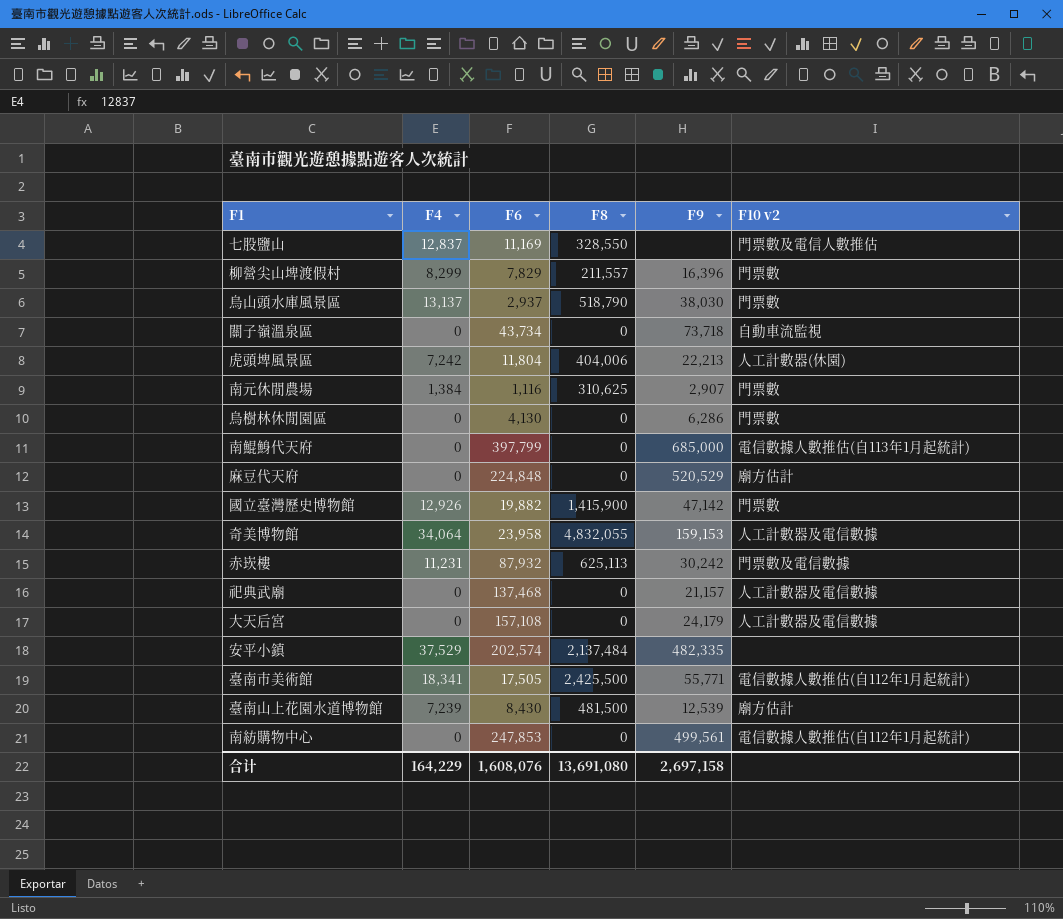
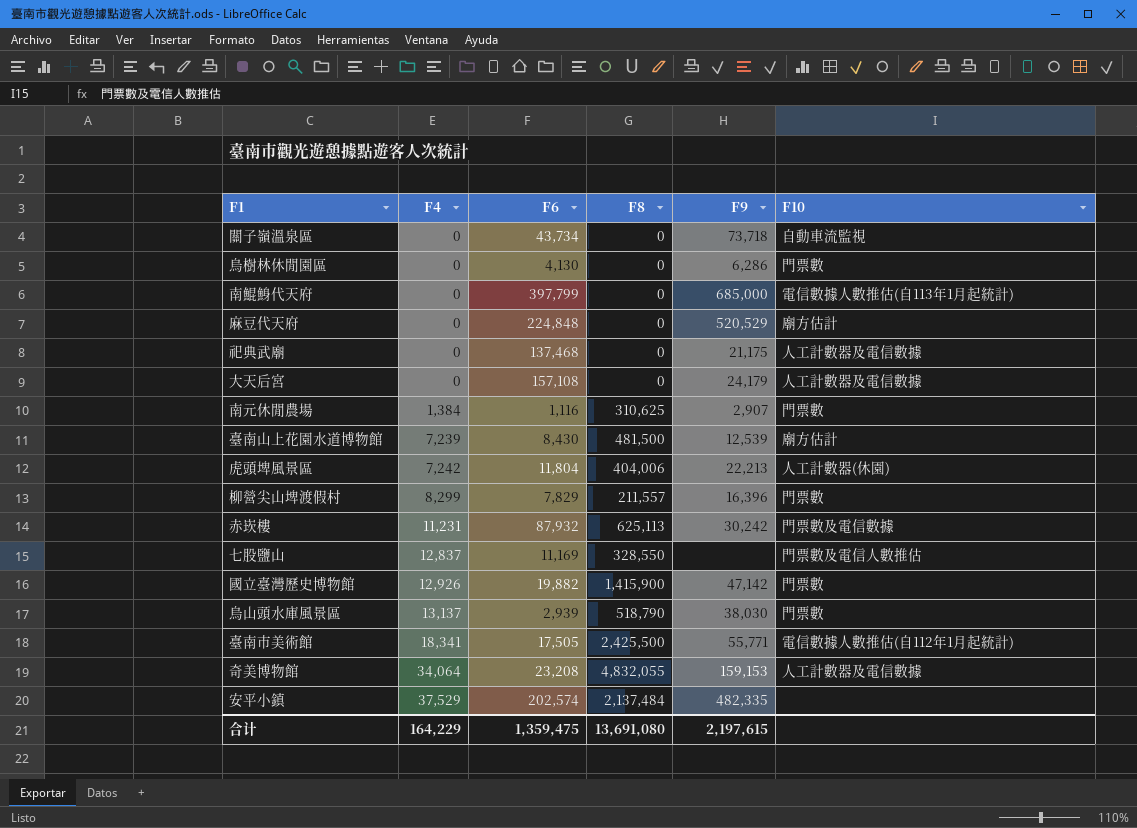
row order: none -> F4 ascending
column name: F10 v2 -> F10
row 南紡購物中心: 0 | 247,853 | 0 | 499,561 | 電信數據人數推估(自112年1月起統計) -> none
祀典武廟 | F9: 21,157 -> 21,175
烏山頭水庫風景區 | F6: 2,937 -> 2,939
奇美博物館 | F6: 23,958 -> 23,208
合计 | F6: 1,608,076 -> 1,359,475
合计 | F9: 2,697,158 -> 2,197,615

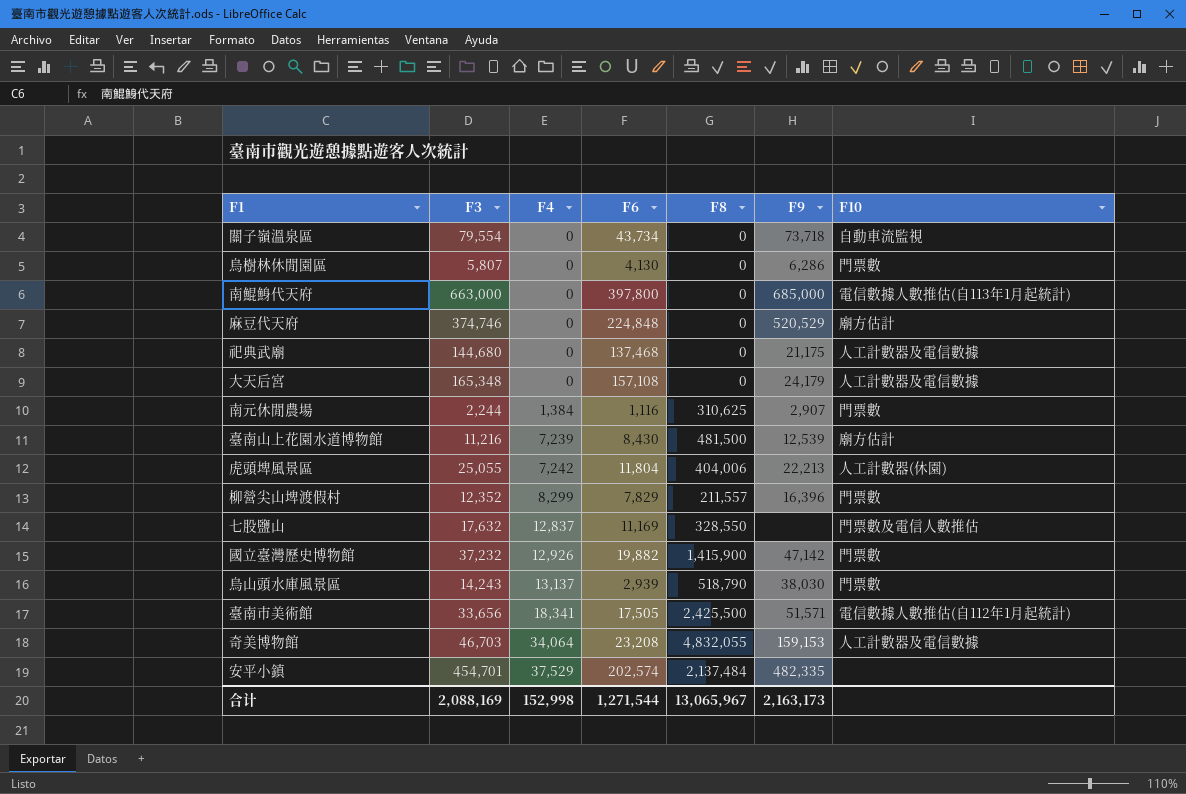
column F3 | position: none -> 2
row 赤崁樓: 11,231 | 87,932 | 625,113 | 30,242 | 門票數及電信數據 -> none
南鯤鯓代天府 | F6: 397,799 -> 397,800
臺南市美術館 | F9: 55,771 -> 51,571
合计 | F4: 164,229 -> 152,998
合计 | F6: 1,359,475 -> 1,271,544
合计 | F8: 13,691,080 -> 13,065,967
合计 | F9: 2,197,615 -> 2,163,173

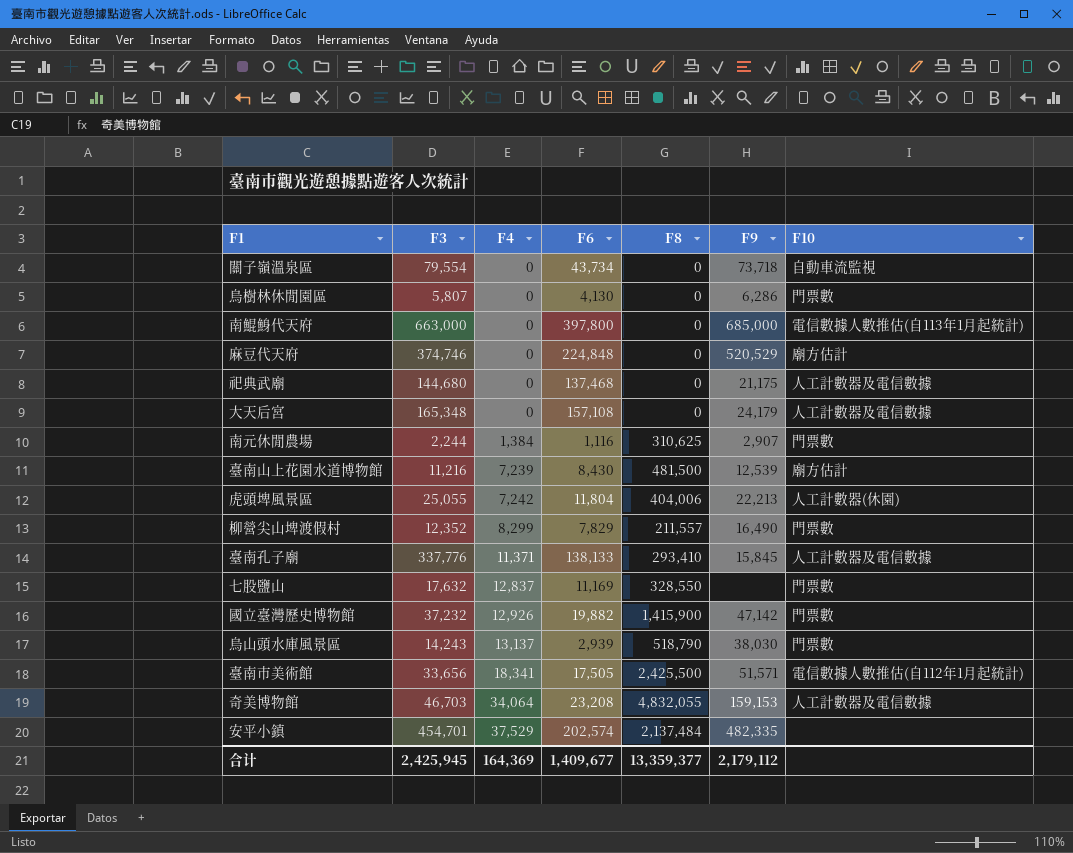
柳營尖山埤渡假村 | F9: 16,396 -> 16,490
row 臺南孔子廟: none -> 337,776 | 11,371 | 138,133 | 293,410 | 15,845 | 人工計數器及電信數據
七股鹽山 | F10: 門票數及電信人數推估 -> 門票數
合计 | F3: 2,088,169 -> 2,425,945
合计 | F4: 152,998 -> 164,369
合计 | F6: 1,271,544 -> 1,409,677
合计 | F8: 13,065,967 -> 13,359,377
合计 | F9: 2,163,173 -> 2,179,112

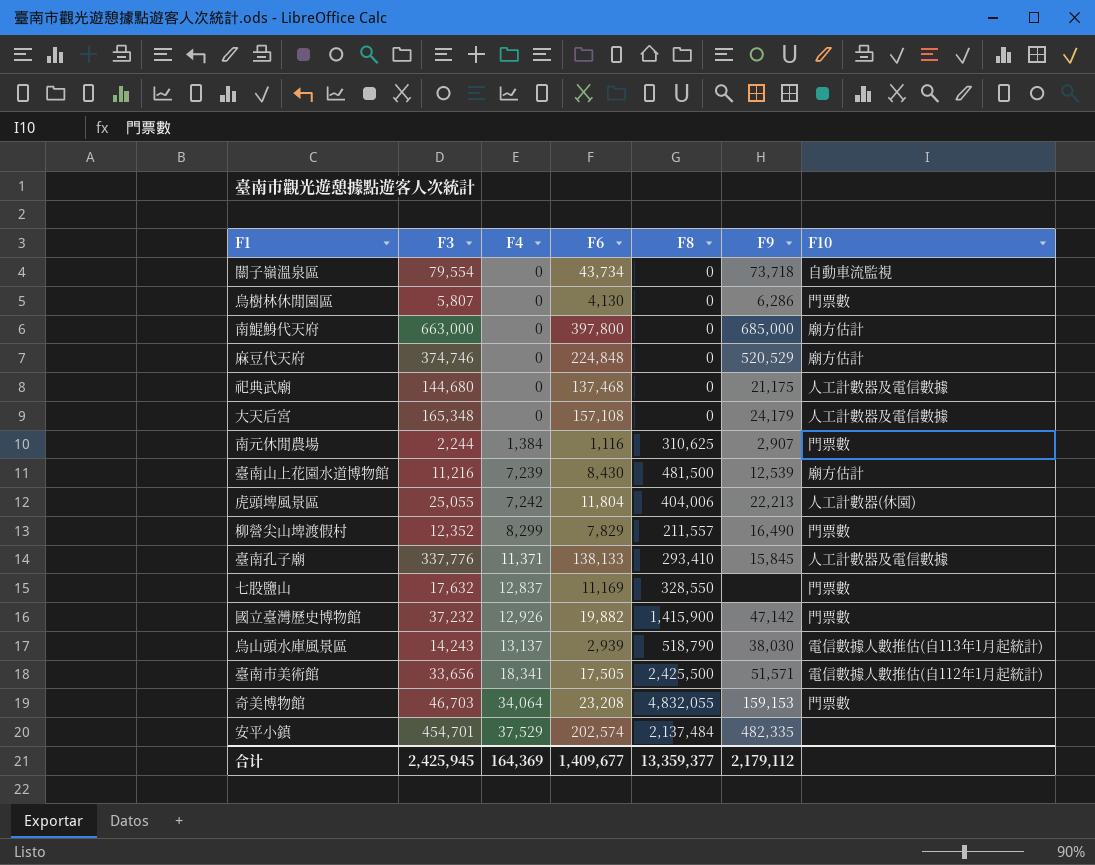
南鯤鯓代天府 | F10: 電信數據人數推估(自113年1月起統計) -> 廟方估計
烏山頭水庫風景區 | F10: 門票數 -> 電信數據人數推估(自113年1月起統計)
奇美博物館 | F10: 人工計數器及電信數據 -> 門票數

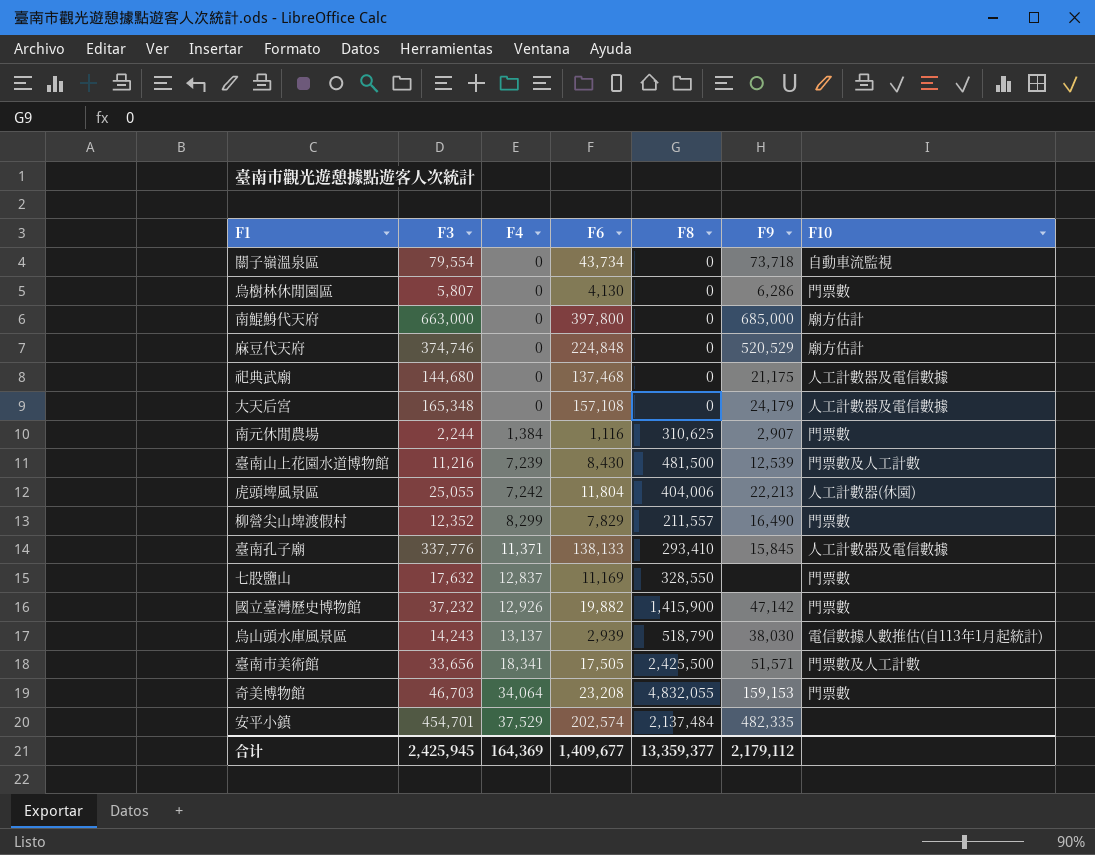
臺南山上花園水道博物館 | F10: 廟方估計 -> 門票數及人工計數
臺南市美術館 | F10: 電信數據人數推估(自112年1月起統計) -> 門票數及人工計數

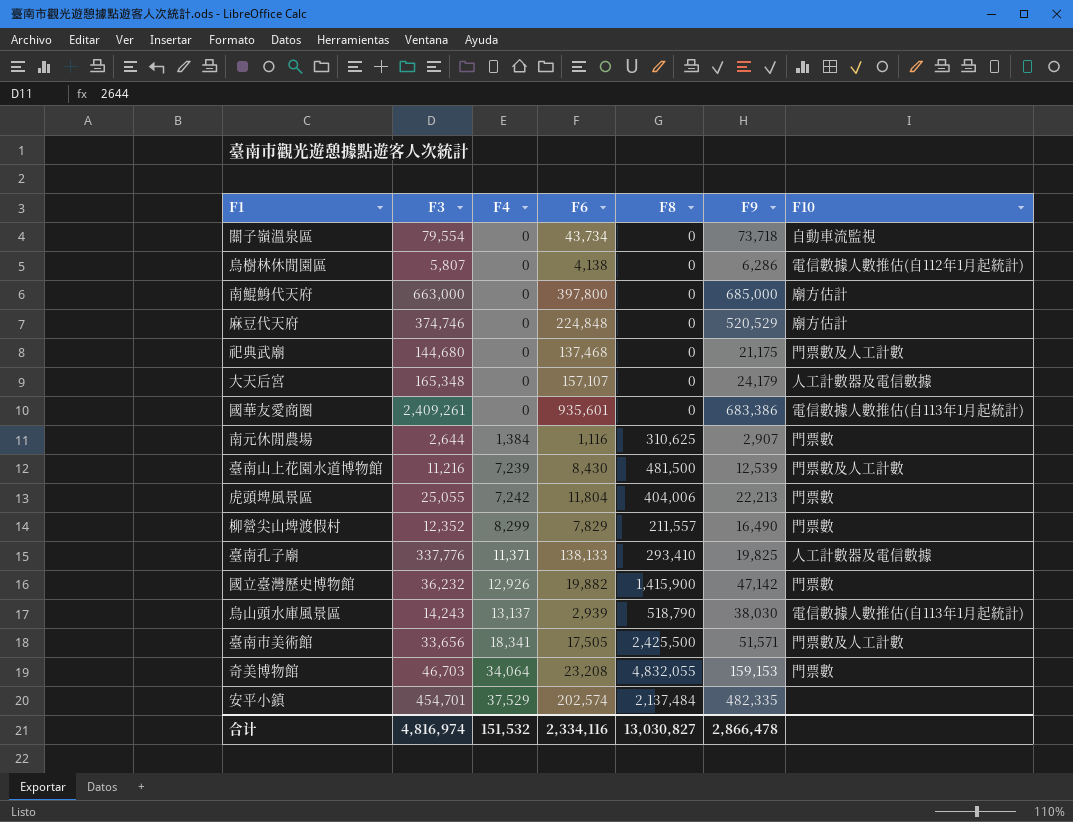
row 七股鹽山: 17,632 | 12,837 | 11,169 | 328,550 | none | 門票數 -> none
烏樹林休閒園區 | F6: 4,130 -> 4,138
烏樹林休閒園區 | F10: 門票數 -> 電信數據人數推估(自112年1月起統計)
祀典武廟 | F10: 人工計數器及電信數據 -> 門票數及人工計數
大天后宮 | F6: 157,108 -> 157,107
row 國華友愛商圈: none -> 2,409,261 | 0 | 935,601 | 0 | 683,386 | 電信數據人數推估(自113年1月起統計)
南元休閒農場 | F3: 2,244 -> 2,644
虎頭埤風景區 | F10: 人工計數器(休園) -> 門票數
臺南孔子廟 | F9: 15,845 -> 19,825
國立臺灣歷史博物館 | F3: 37,232 -> 36,232
合计 | F3: 2,425,945 -> 4,816,974
合计 | F4: 164,369 -> 151,532
合计 | F6: 1,409,677 -> 2,334,116
合计 | F8: 13,359,377 -> 13,030,827
合计 | F9: 2,179,112 -> 2,866,478

